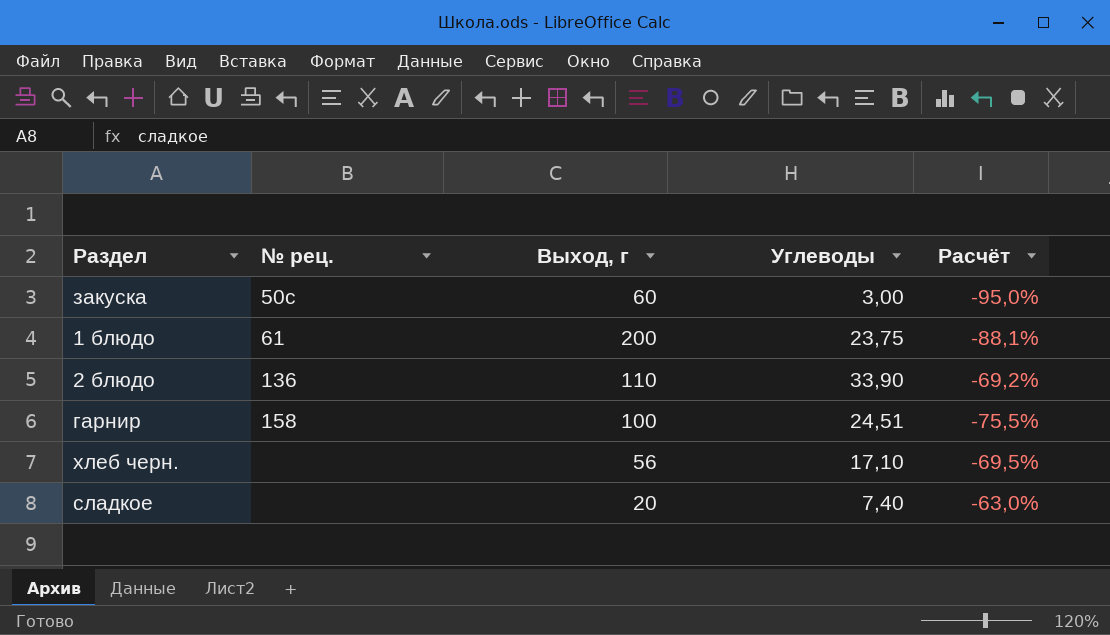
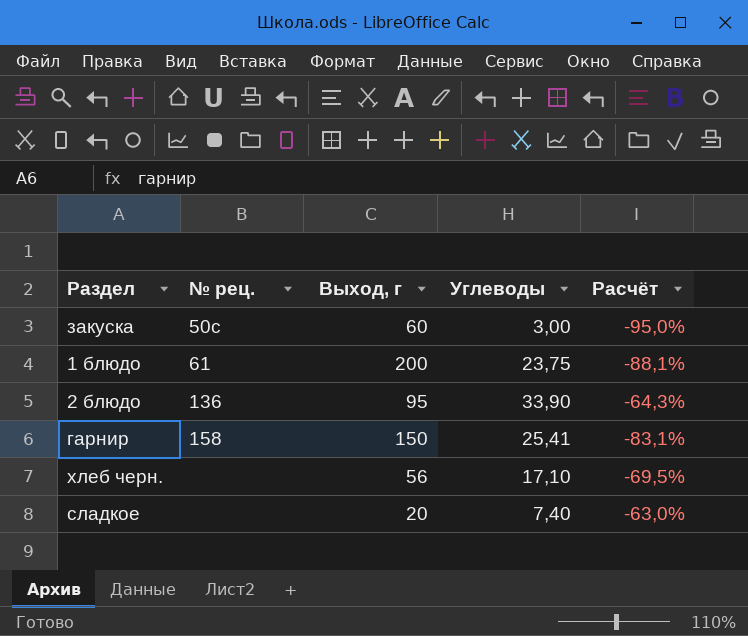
2 блюдо | Выход, г: 110 -> 95
2 блюдо | Расчёт: -69,2% -> -64,3%
гарнир | Выход, г: 100 -> 150
гарнир | Углеводы: 24,51 -> 25,41
гарнир | Расчёт: -75,5% -> -83,1%

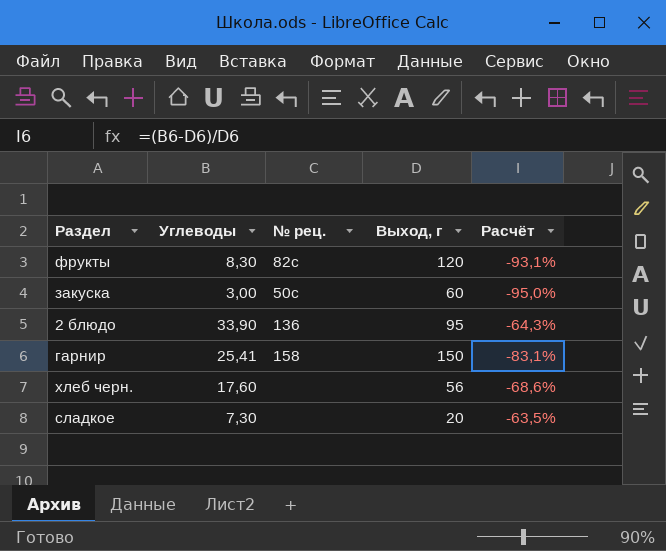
column Углеводы | position: 4 -> 2
row 1 блюдо: 61 | 200 | 23,75 | -88,1% -> none
row фрукты: none -> 8,30 | 82с | 120 | -93,1%
хлеб черн. | Углеводы: 17,10 -> 17,60
хлеб черн. | Расчёт: -69,5% -> -68,6%
сладкое | Углеводы: 7,40 -> 7,30
сладкое | Расчёт: -63,0% -> -63,5%

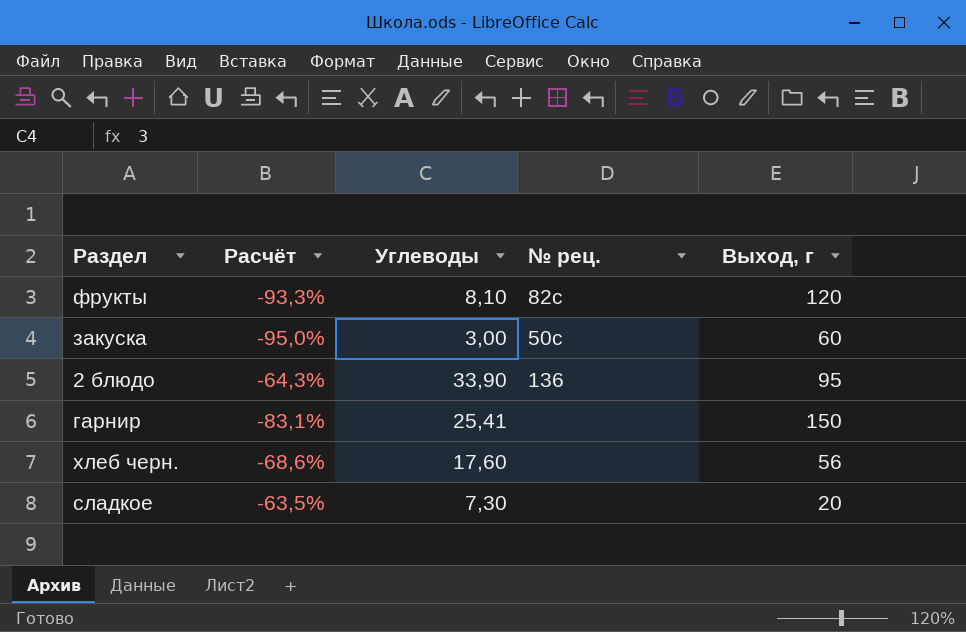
column Расчёт | position: 5 -> 2
фрукты | Расчёт: -93,1% -> -93,3%
фрукты | Углеводы: 8,30 -> 8,10
гарнир | № рец.: 158 -> none

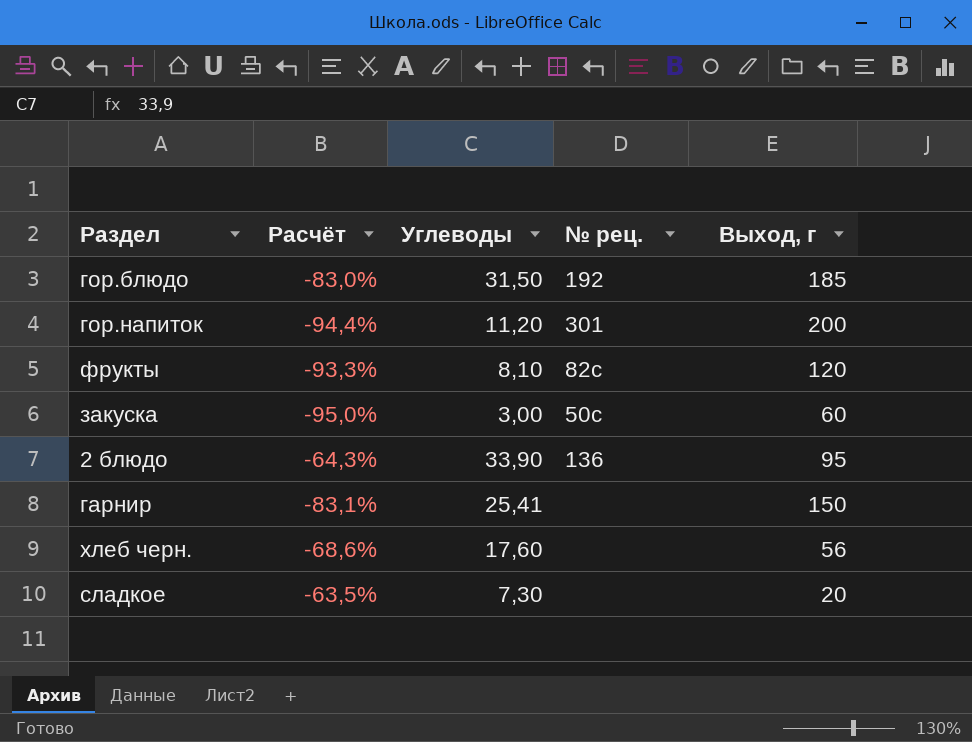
row гор.блюдо: none -> -83,0% | 31,50 | 192 | 185
row гор.напиток: none -> -94,4% | 11,20 | 301 | 200

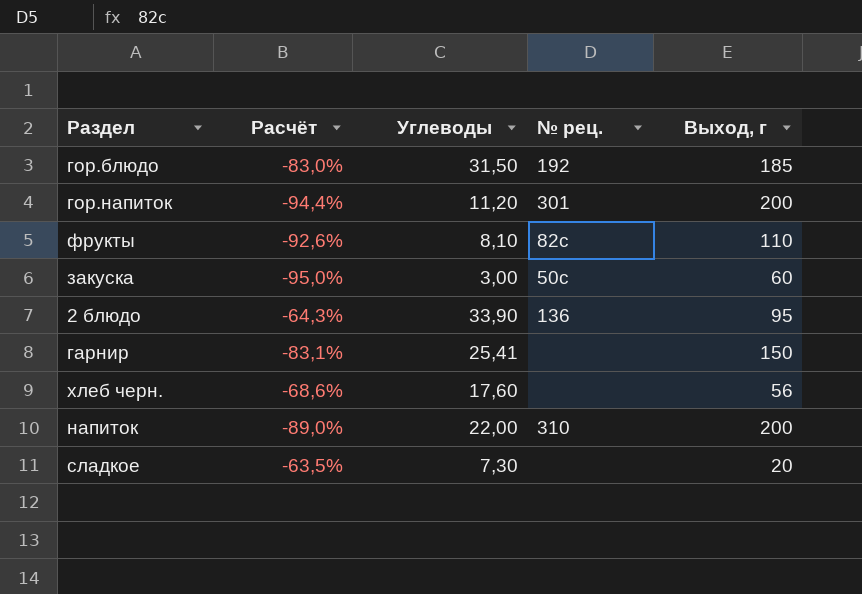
фрукты | Расчёт: -93,3% -> -92,6%
фрукты | Выход, г: 120 -> 110
row напиток: none -> -89,0% | 22,00 | 310 | 200

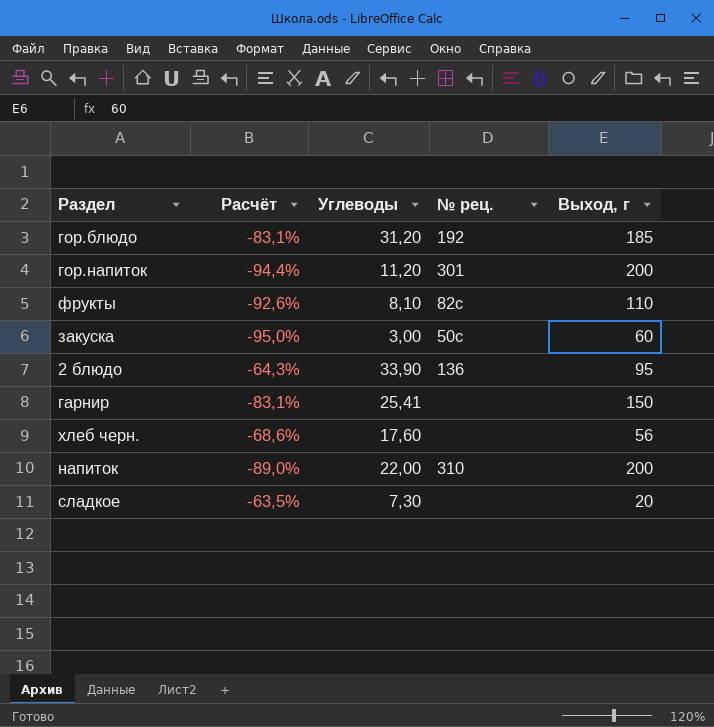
гор.блюдо | Расчёт: -83,0% -> -83,1%
гор.блюдо | Углеводы: 31,50 -> 31,20

